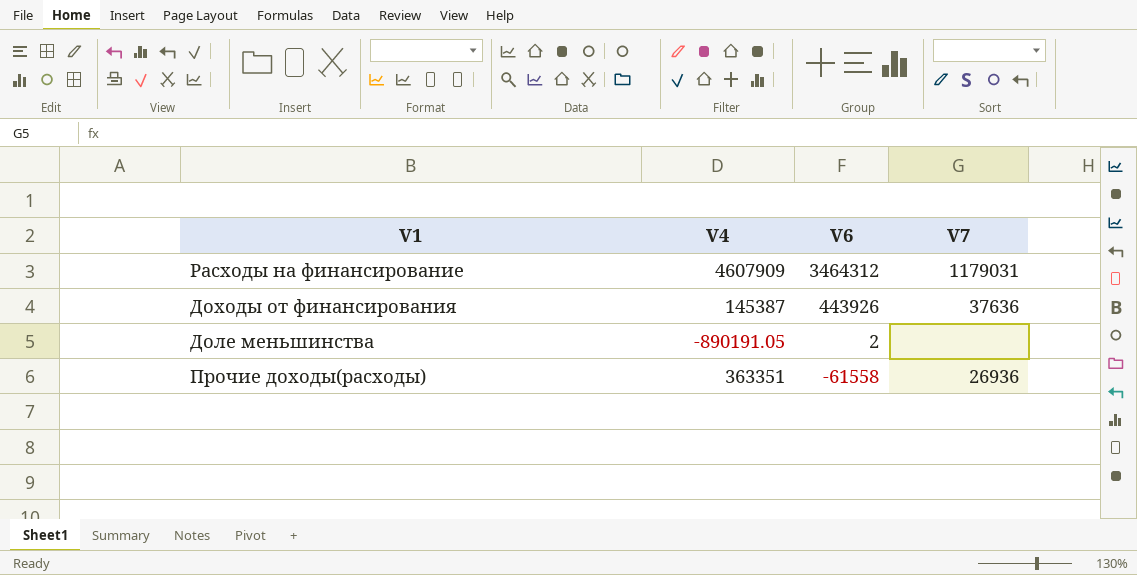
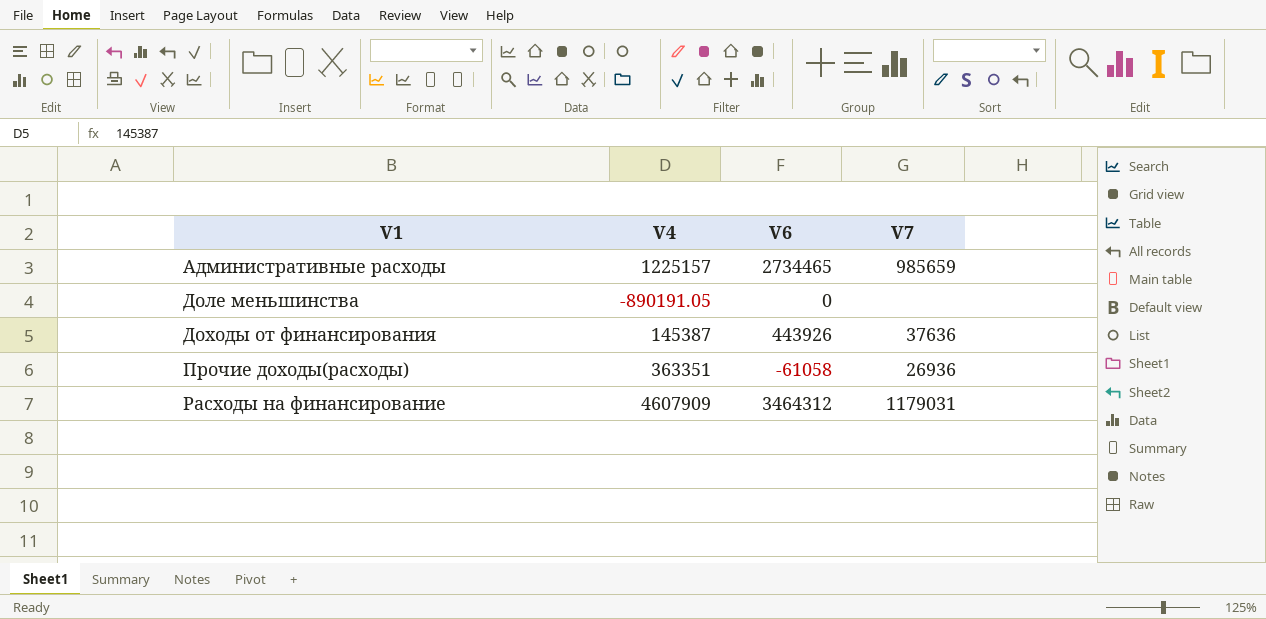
row order: V6 descending -> V1 ascending
row Административные расходы: none -> 1225157 | 2734465 | 985659
Доле меньшинства | V6: 2 -> 0
Прочие доходы(расходы) | V6: -61558 -> -61058

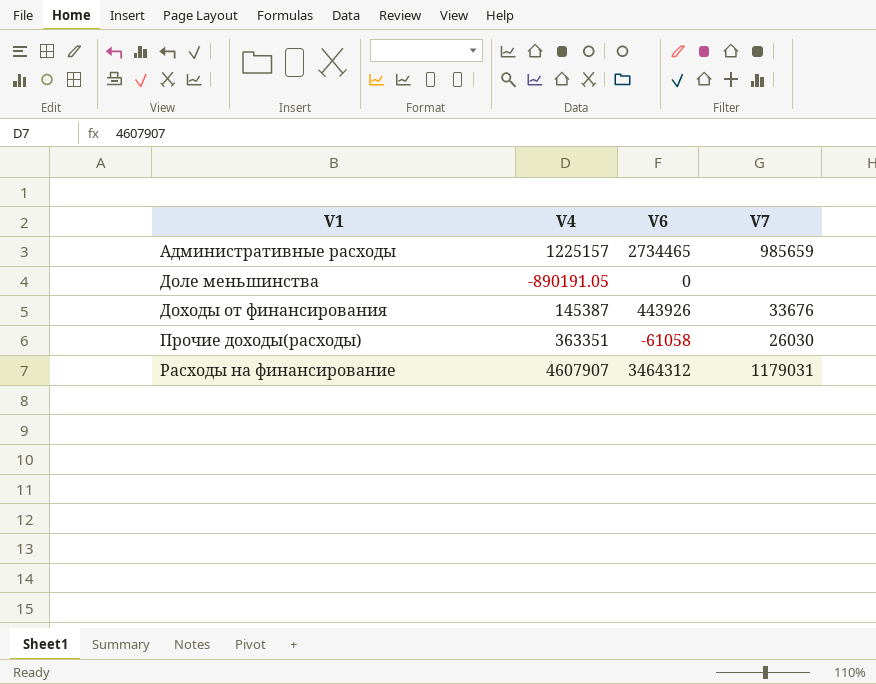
Доходы от финансирования | V7: 37636 -> 33676
Прочие доходы(расходы) | V7: 26936 -> 26030
Расходы на финансирование | V4: 4607909 -> 4607907

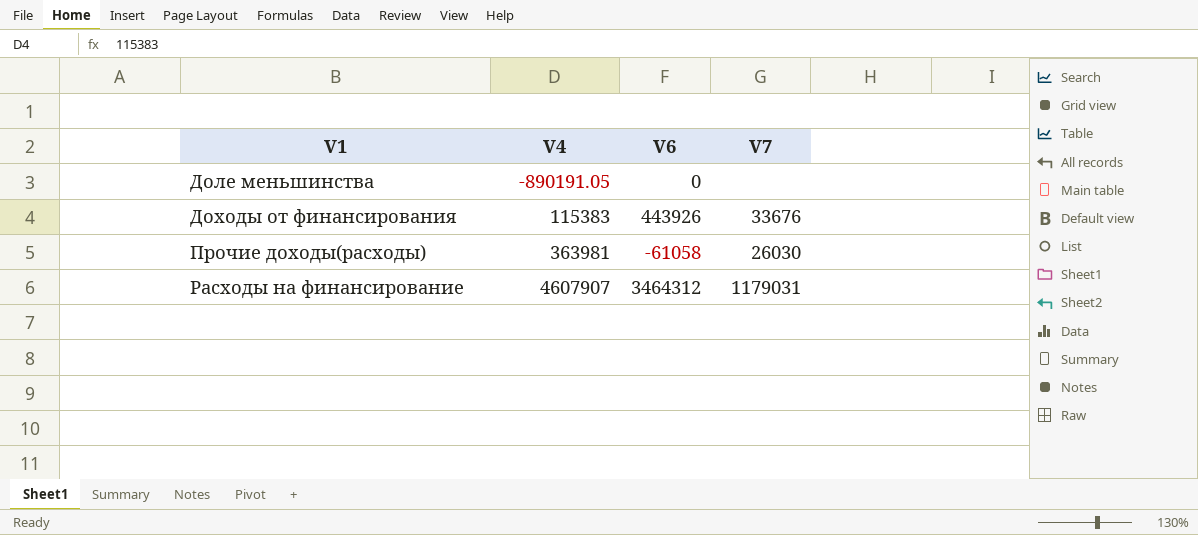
row Административные расходы: 1225157 | 2734465 | 985659 -> none
Доходы от финансирования | V4: 145387 -> 115383
Прочие доходы(расходы) | V4: 363351 -> 363981

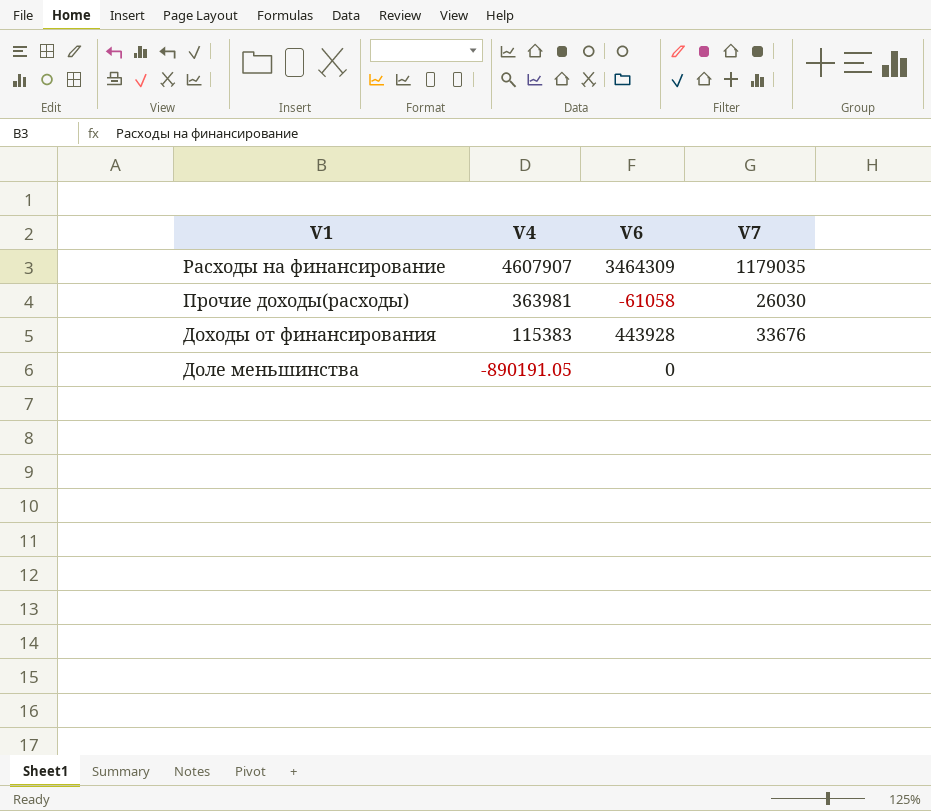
row order: V1 ascending -> V1 descending
Расходы на финансирование | V6: 3464312 -> 3464309
Расходы на финансирование | V7: 1179031 -> 1179035
Доходы от финансирования | V6: 443926 -> 443928

